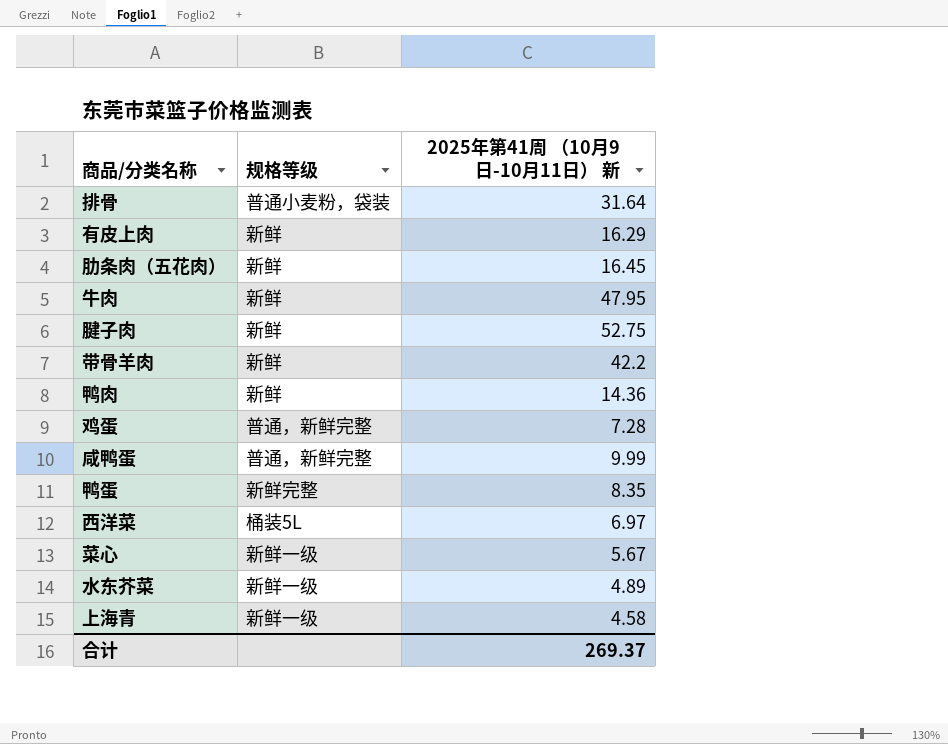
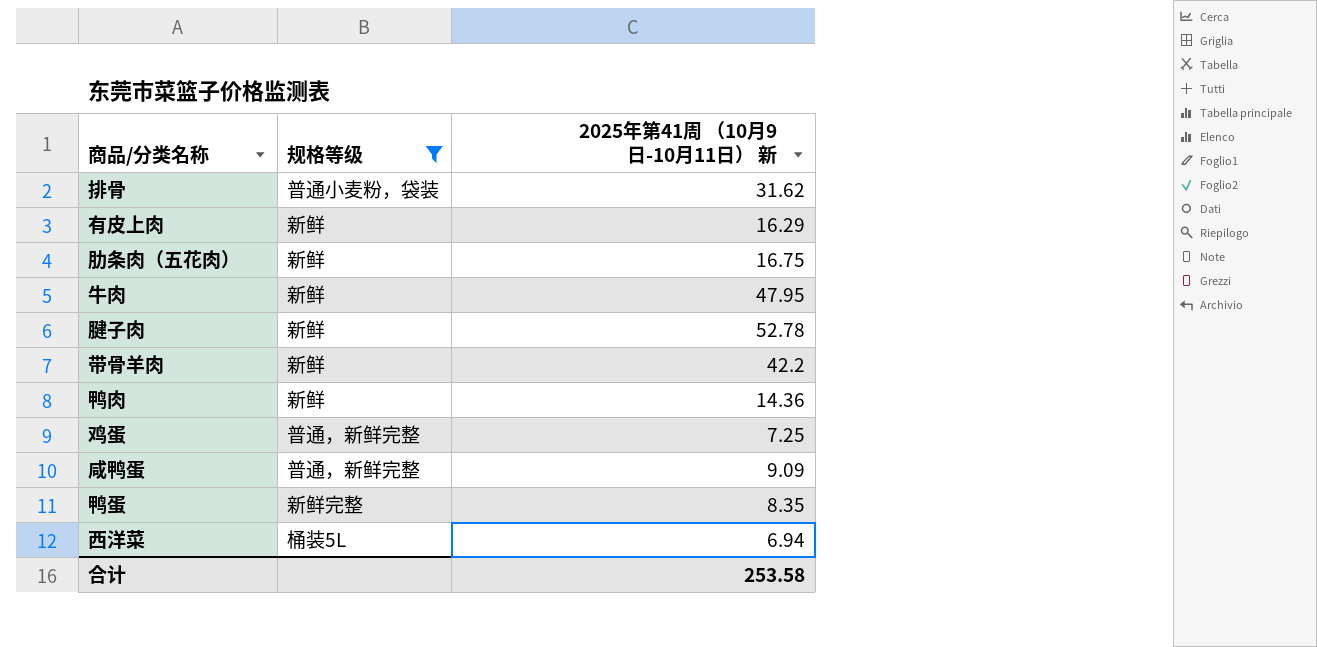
filter: none -> 规格等级 != 新鲜一级
排骨 | 2025年第41周 （10月9日-10月11日） 新: 31.64 -> 31.62
肋条肉（五花肉） | 2025年第41周 （10月9日-10月11日） 新: 16.45 -> 16.75
腱子肉 | 2025年第41周 （10月9日-10月11日） 新: 52.75 -> 52.78
鸡蛋 | 2025年第41周 （10月9日-10月11日） 新: 7.28 -> 7.25
咸鸭蛋 | 2025年第41周 （10月9日-10月11日） 新: 9.99 -> 9.09
西洋菜 | 2025年第41周 （10月9日-10月11日） 新: 6.97 -> 6.94
合计 | 2025年第41周 （10月9日-10月11日） 新: 269.37 -> 253.58

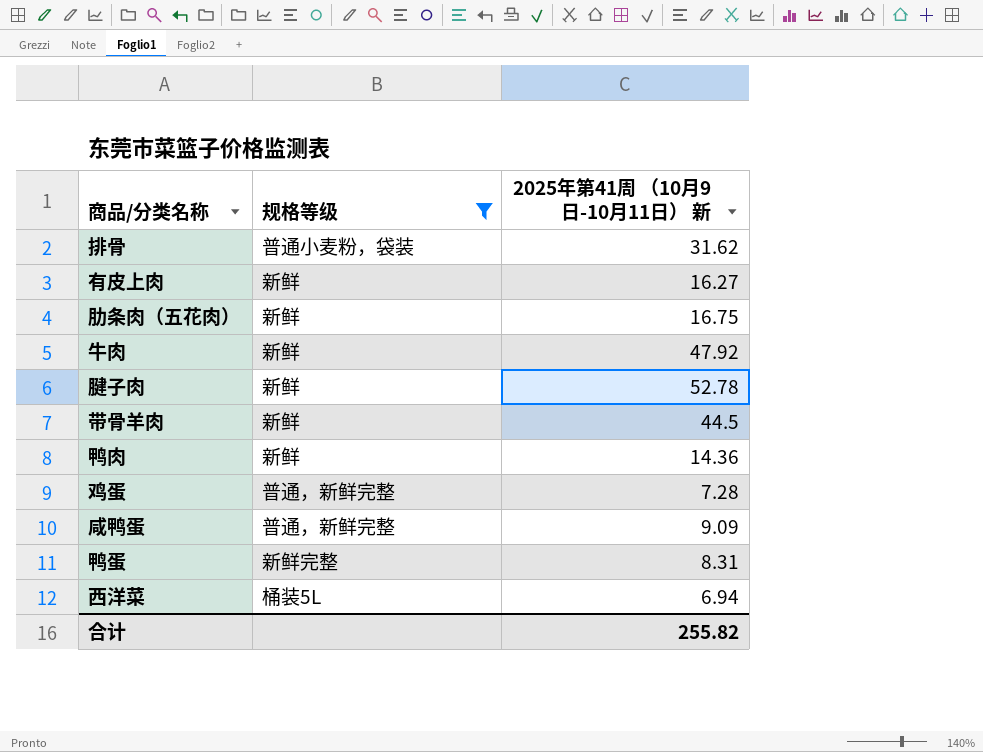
有皮上肉 | 2025年第41周 （10月9日-10月11日） 新: 16.29 -> 16.27
牛肉 | 2025年第41周 （10月9日-10月11日） 新: 47.95 -> 47.92
带骨羊肉 | 2025年第41周 （10月9日-10月11日） 新: 42.2 -> 44.5
鸡蛋 | 2025年第41周 （10月9日-10月11日） 新: 7.25 -> 7.28
鸭蛋 | 2025年第41周 （10月9日-10月11日） 新: 8.35 -> 8.31
合计 | 2025年第41周 （10月9日-10月11日） 新: 253.58 -> 255.82

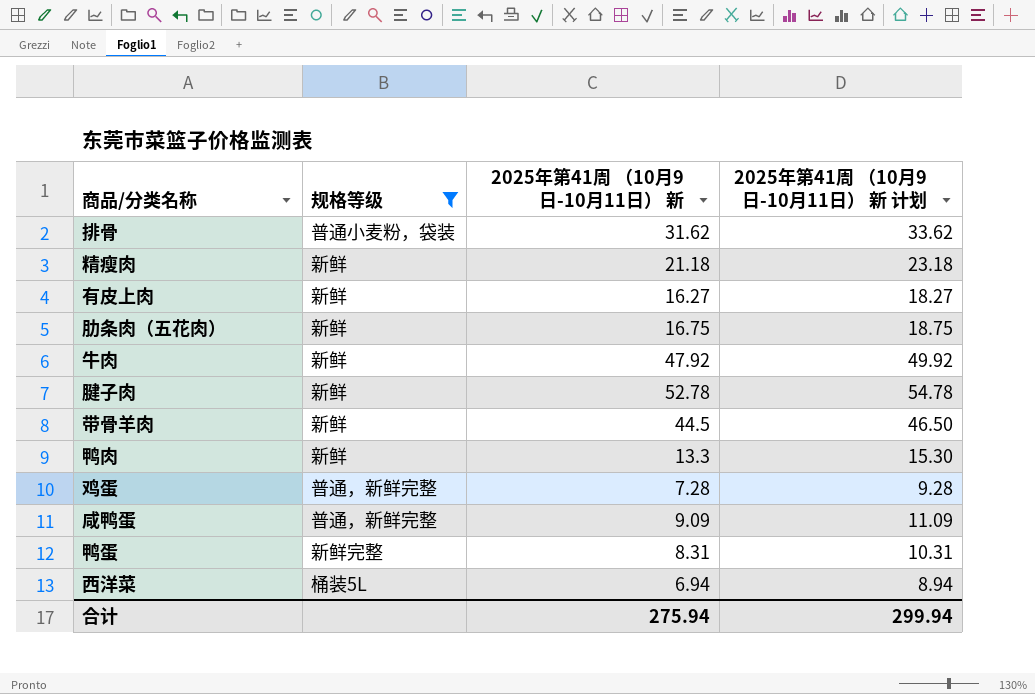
column 2025年第41周 （10月9日-10月11日） 新 计划 | formula: none -> [2025年第41周 （10月9日-10月11日） 新] + 2
row 精瘦肉: none -> 新鲜 | 21.18 | 23.18
鸭肉 | 2025年第41周 （10月9日-10月11日） 新: 14.36 -> 13.3
合计 | 2025年第41周 （10月9日-10月11日） 新: 255.82 -> 275.94

